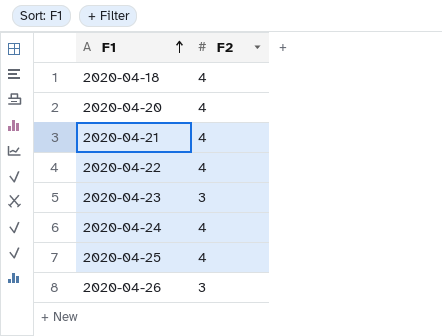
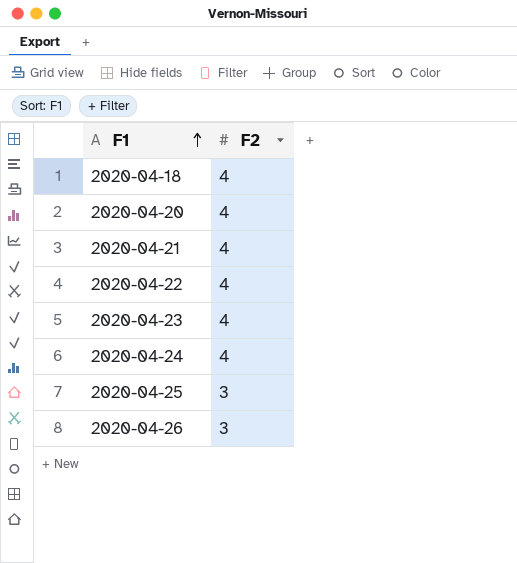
2020-04-23 | F2: 3 -> 4
2020-04-25 | F2: 4 -> 3

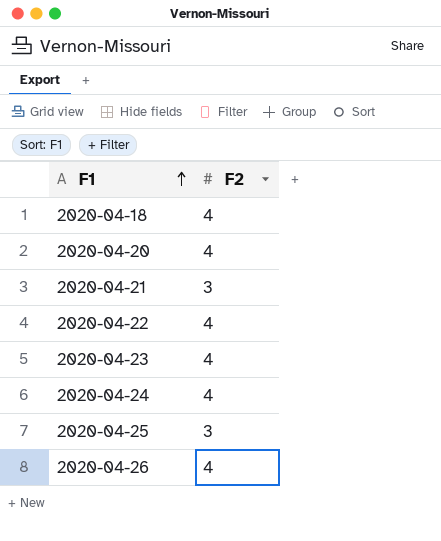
2020-04-21 | F2: 4 -> 3
2020-04-26 | F2: 3 -> 4

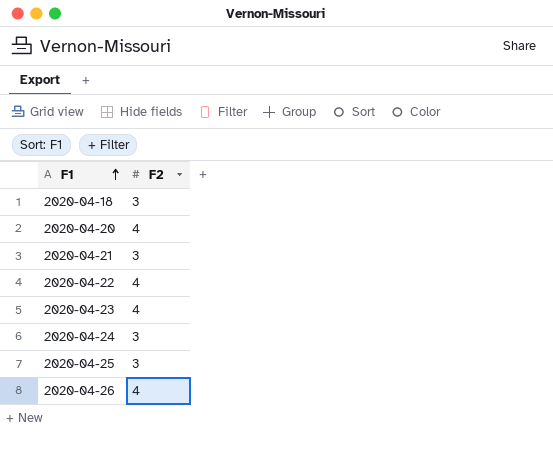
2020-04-18 | F2: 4 -> 3
2020-04-24 | F2: 4 -> 3

